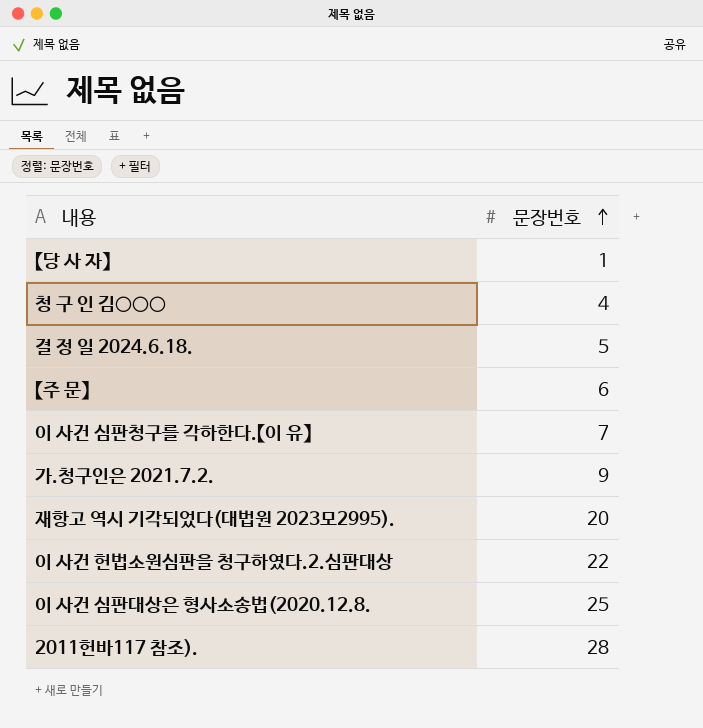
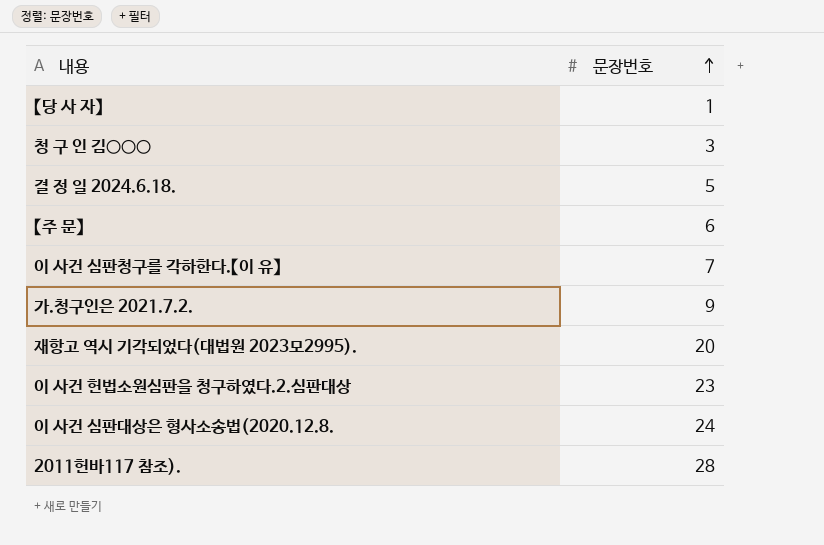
청 구 인 김○○○ | 문장번호: 4 -> 3
이 사건 헌법소원심판을 청구하였다.2.심판대상 | 문장번호: 22 -> 23
이 사건 심판대상은 형사소송법(2020.12.8. | 문장번호: 25 -> 24

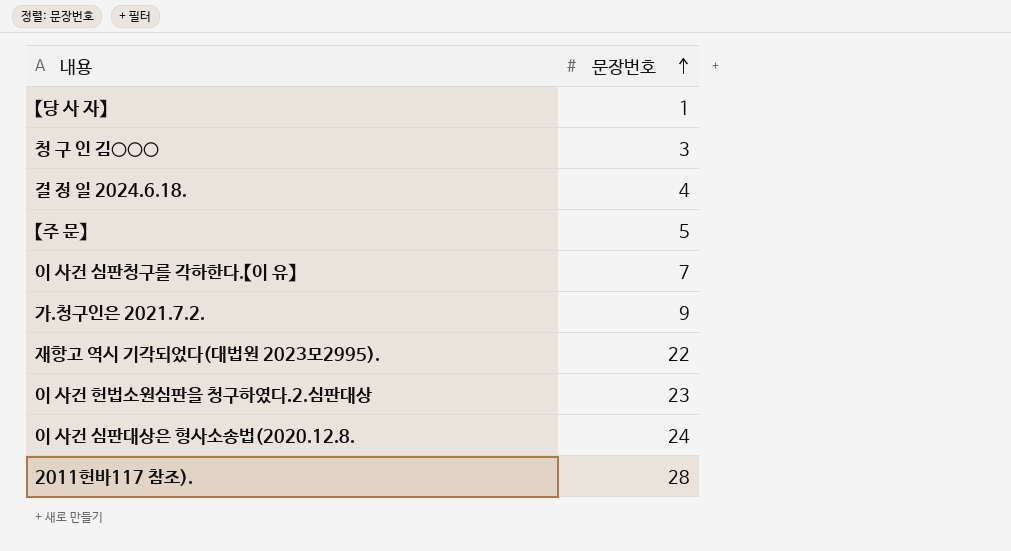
결 정 일 2024.6.18. | 문장번호: 5 -> 4
【주 문】 | 문장번호: 6 -> 5
재항고 역시 기각되었다(대법원 2023모2995). | 문장번호: 20 -> 22

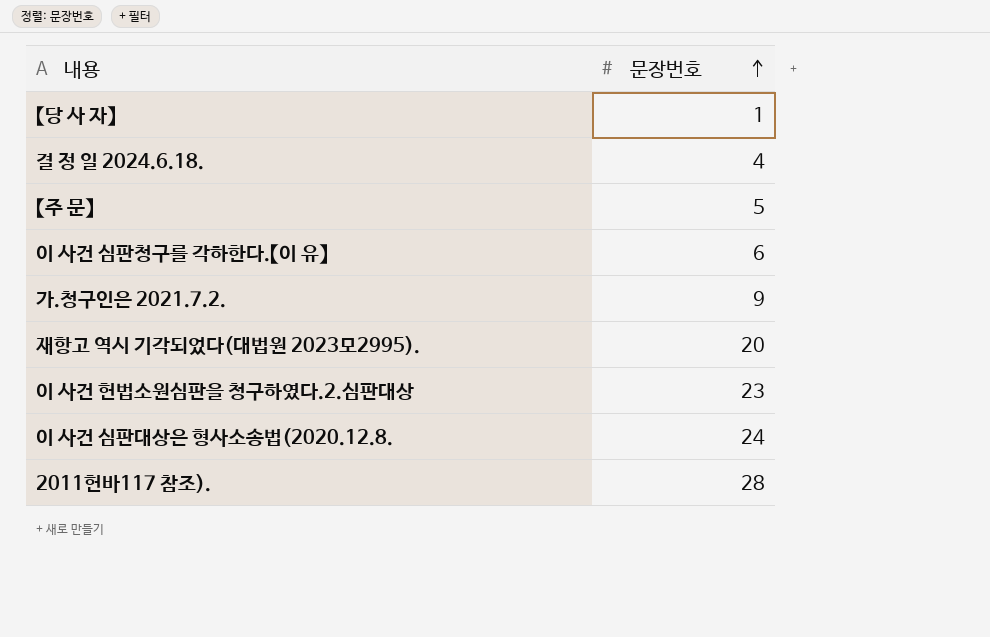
row 청 구 인 김○○○: 3 -> none
이 사건 심판청구를 각하한다.【이 유】 | 문장번호: 7 -> 6
재항고 역시 기각되었다(대법원 2023모2995). | 문장번호: 22 -> 20

